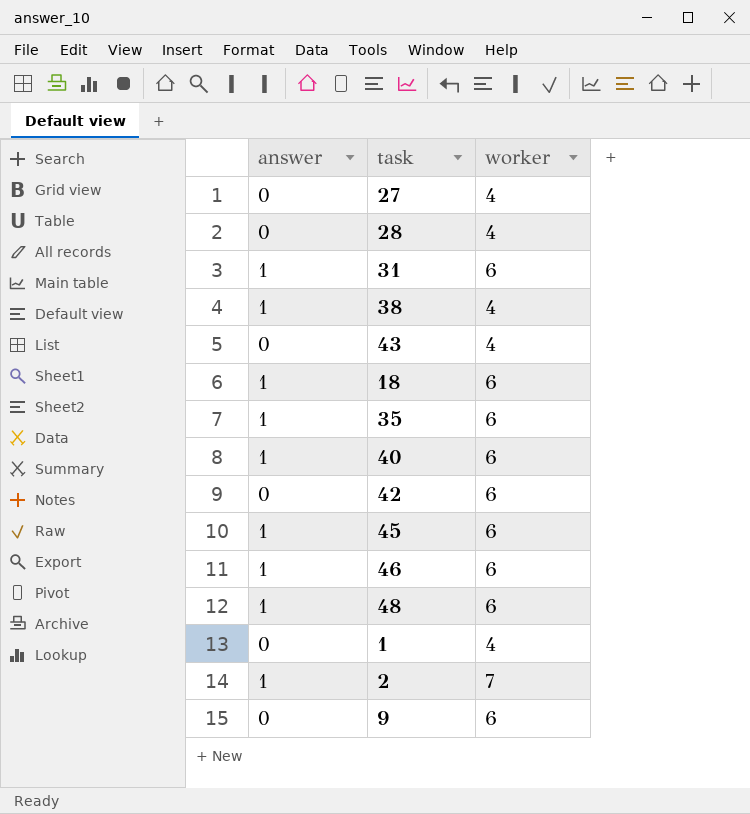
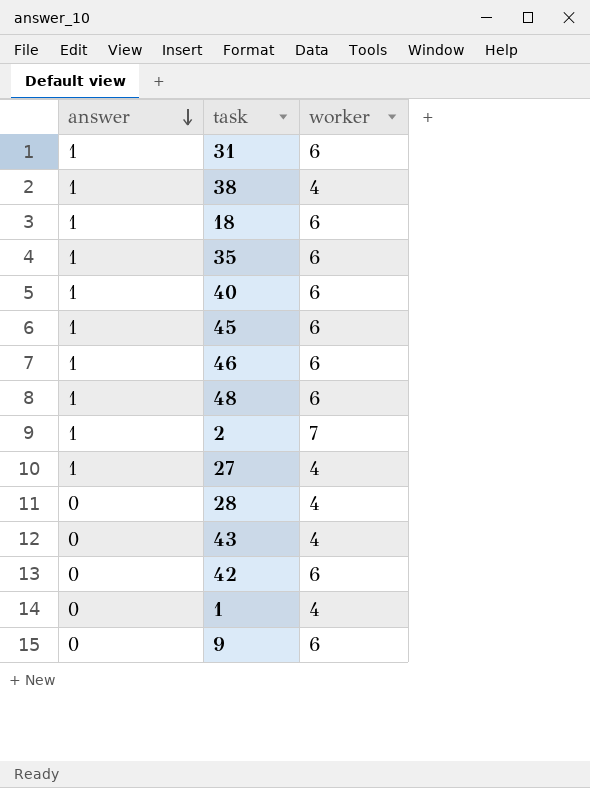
row order: none -> answer descending
27 | answer: 0 -> 1

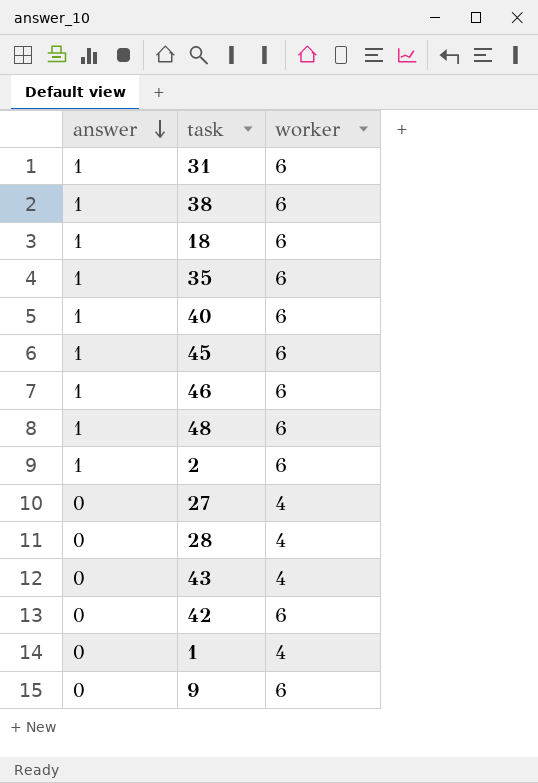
38 | worker: 4 -> 6
2 | worker: 7 -> 6
27 | answer: 1 -> 0

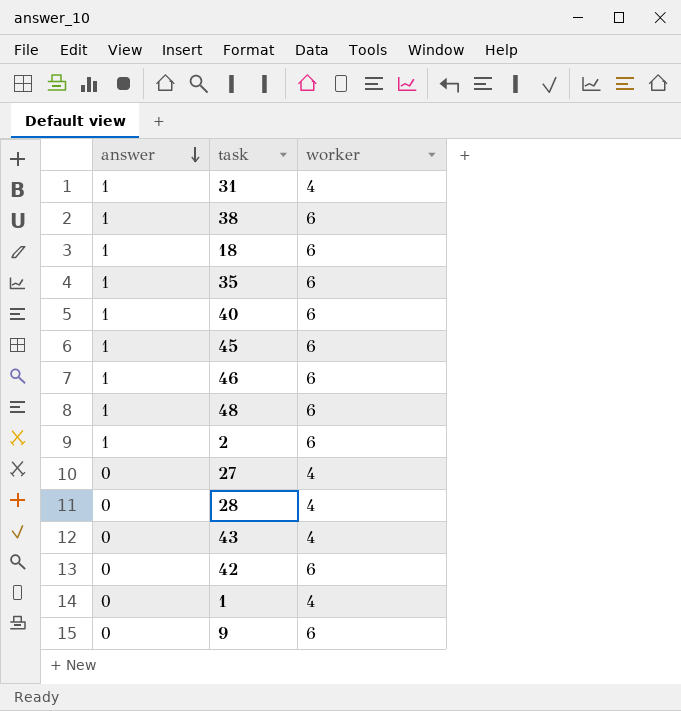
31 | worker: 6 -> 4

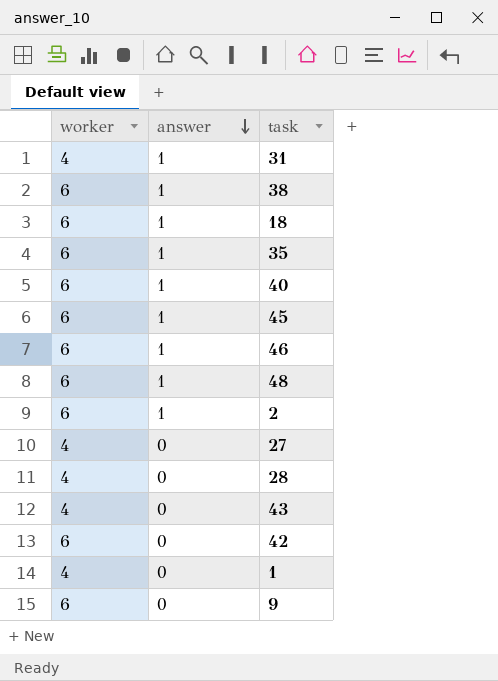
column worker | position: 3 -> 1

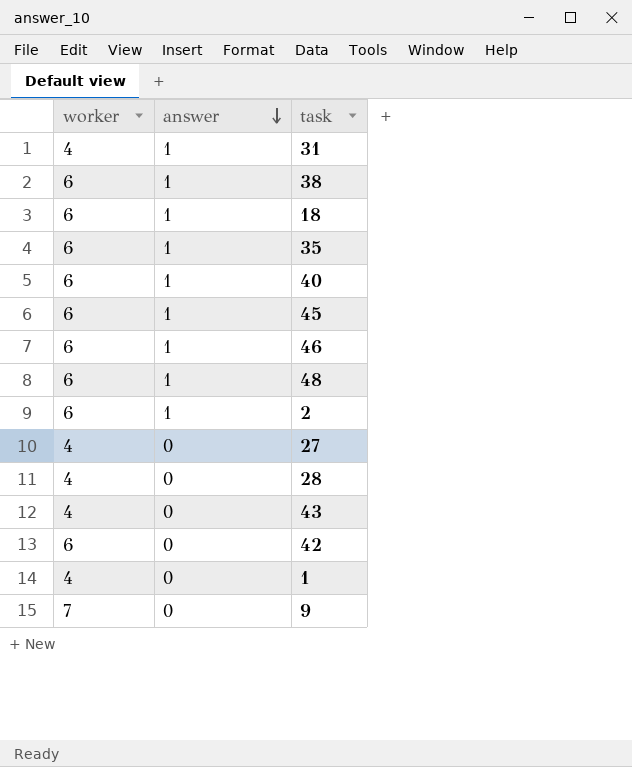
9 | worker: 6 -> 7

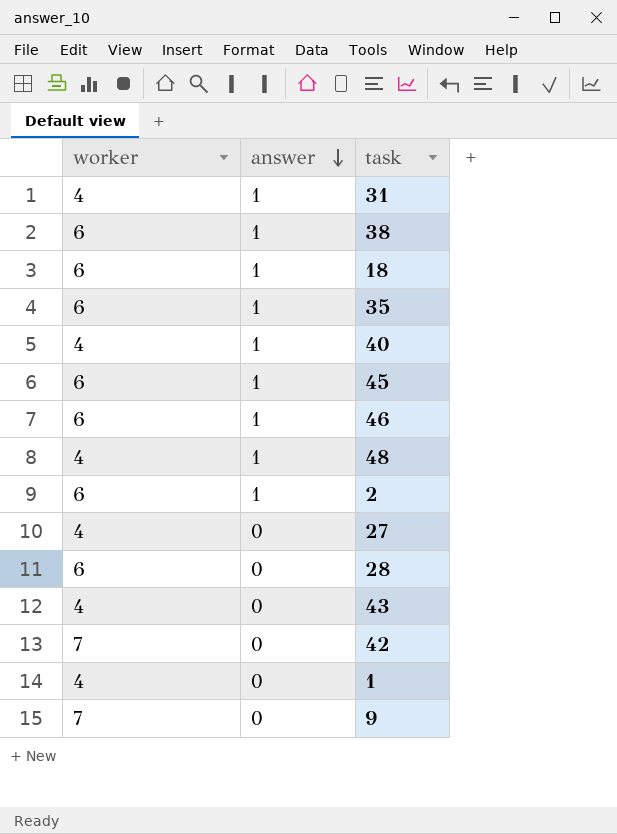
40 | worker: 6 -> 4
48 | worker: 6 -> 4
28 | worker: 4 -> 6
42 | worker: 6 -> 7

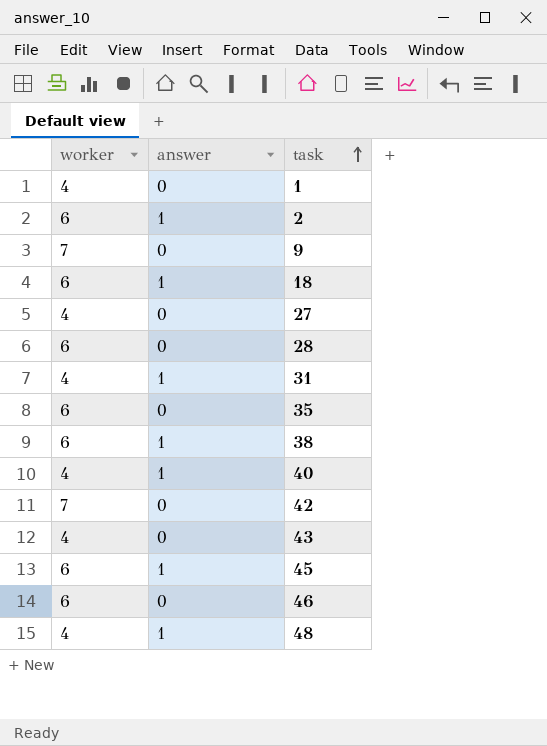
row order: answer descending -> task ascending
35 | answer: 1 -> 0
46 | answer: 1 -> 0

